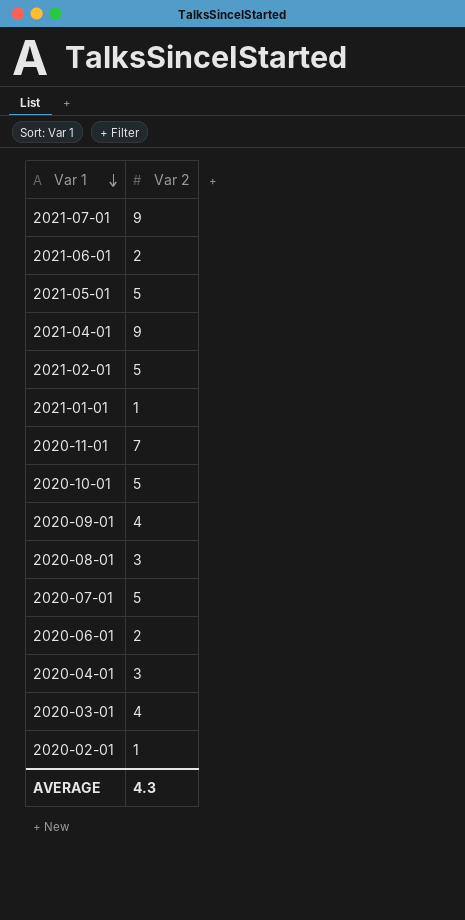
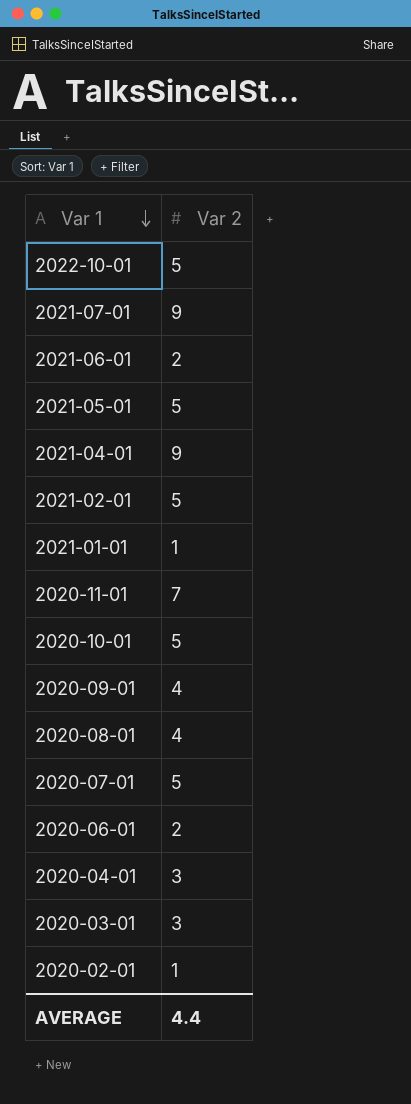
row 2022-10-01: none -> 5
2020-08-01 | Var 2: 3 -> 4
2020-03-01 | Var 2: 4 -> 3
AVERAGE | Var 2: 4.3 -> 4.4

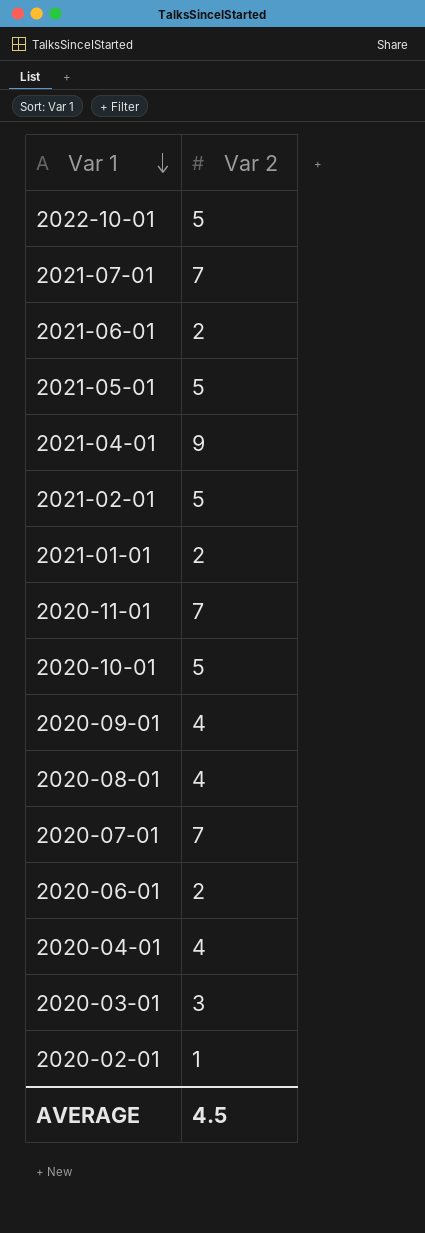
2021-07-01 | Var 2: 9 -> 7
2021-01-01 | Var 2: 1 -> 2
2020-07-01 | Var 2: 5 -> 7
2020-04-01 | Var 2: 3 -> 4
AVERAGE | Var 2: 4.4 -> 4.5

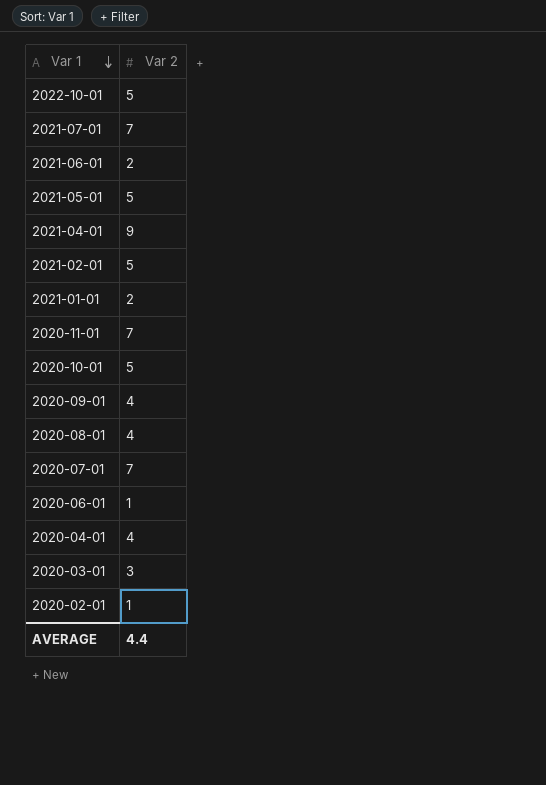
2020-06-01 | Var 2: 2 -> 1
AVERAGE | Var 2: 4.5 -> 4.4

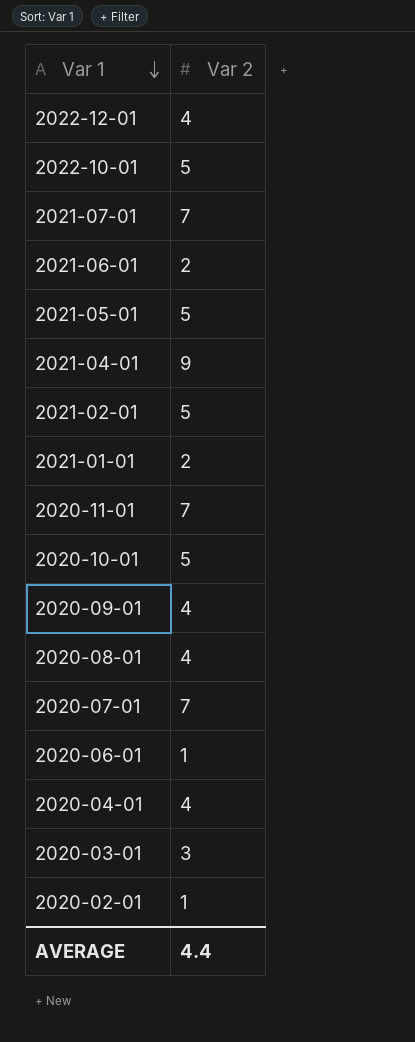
row 2022-12-01: none -> 4

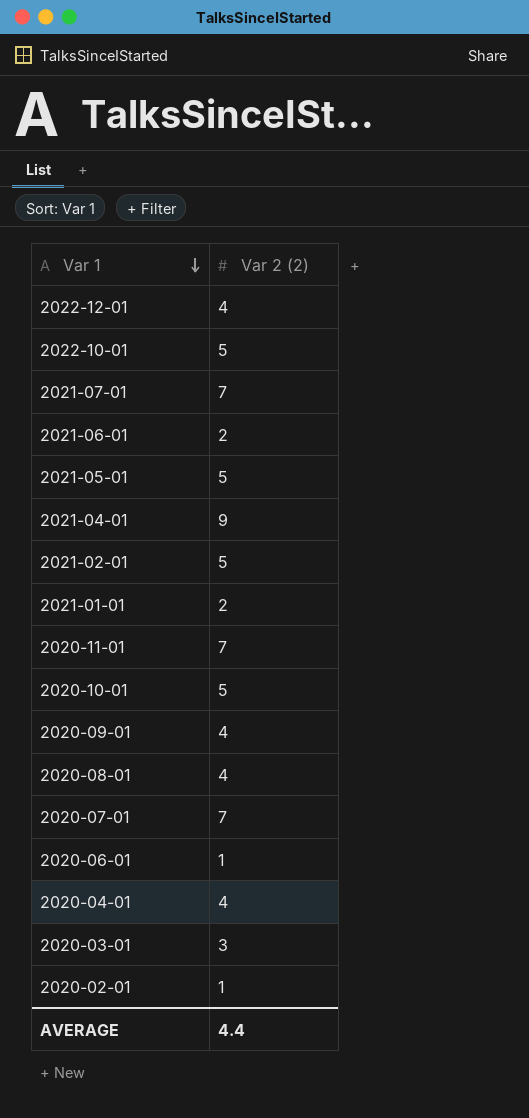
column name: Var 2 -> Var 2 (2)

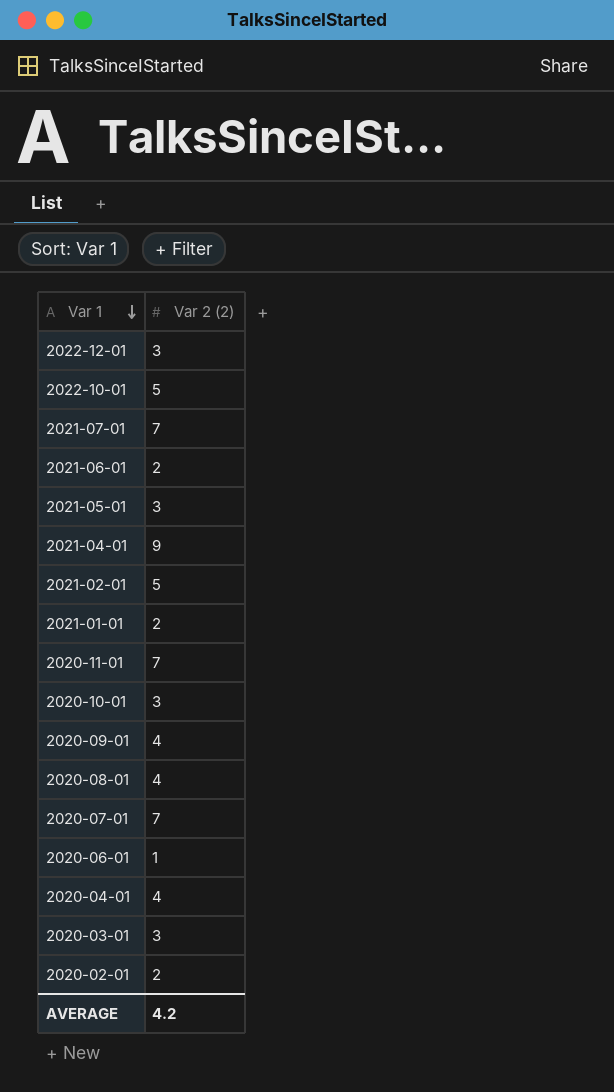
2022-12-01 | Var 2 (2): 4 -> 3
2021-05-01 | Var 2 (2): 5 -> 3
2020-10-01 | Var 2 (2): 5 -> 3
2020-02-01 | Var 2 (2): 1 -> 2
AVERAGE | Var 2 (2): 4.4 -> 4.2

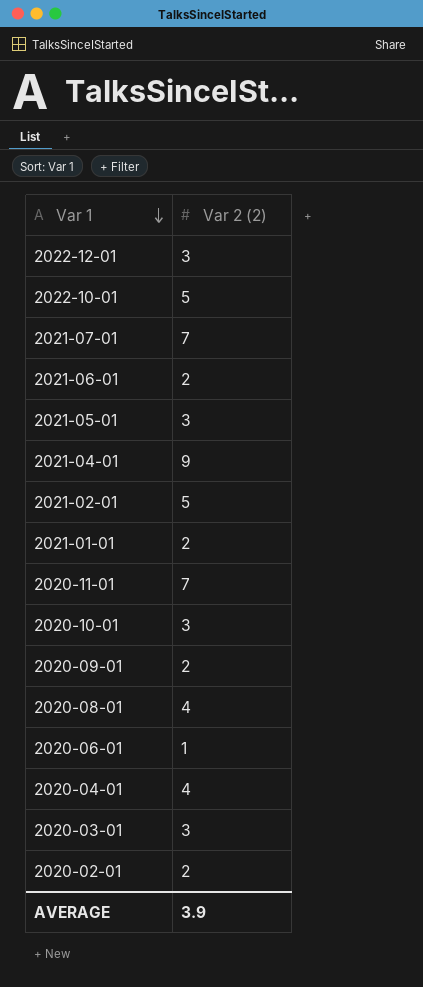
row 2020-07-01: 7 -> none
2020-09-01 | Var 2 (2): 4 -> 2
AVERAGE | Var 2 (2): 4.2 -> 3.9

